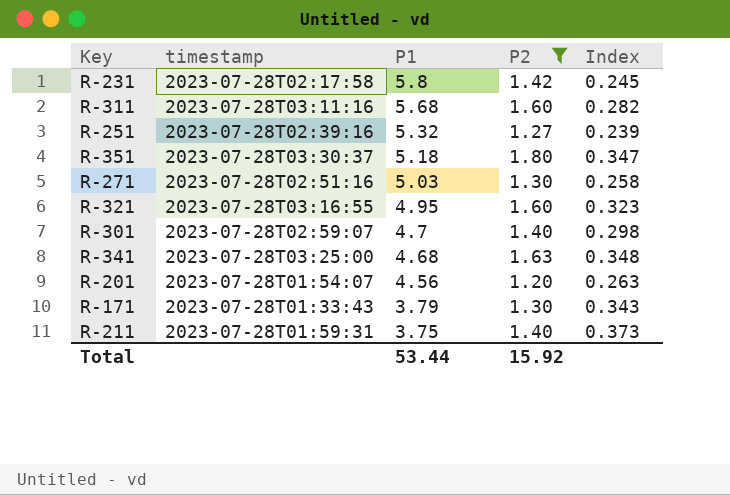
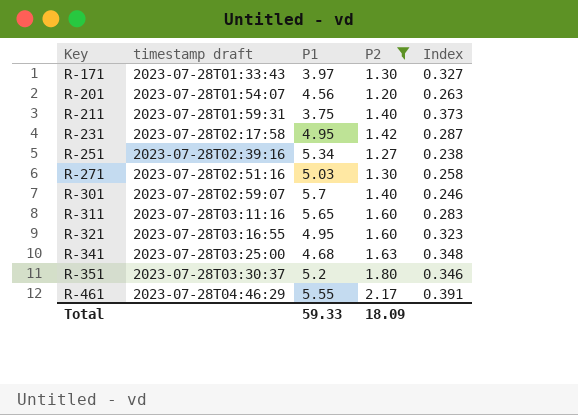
row order: P1 descending -> Key ascending
column name: timestamp -> timestamp draft
R-171 | P1: 3.79 -> 3.97
R-171 | Index: 0.343 -> 0.327
R-231 | P1: 5.8 -> 4.95
R-231 | Index: 0.245 -> 0.287
R-251 | P1: 5.32 -> 5.34
R-251 | Index: 0.239 -> 0.238
R-301 | P1: 4.7 -> 5.7
R-301 | Index: 0.298 -> 0.246
R-311 | P1: 5.68 -> 5.65
R-311 | Index: 0.282 -> 0.283
R-351 | P1: 5.18 -> 5.2
R-351 | Index: 0.347 -> 0.346
row R-461: none -> 2023-07-28T04:46:29 | 5.55 | 2.17 | 0.391
Total | P1: 53.44 -> 59.33
Total | P2: 15.92 -> 18.09

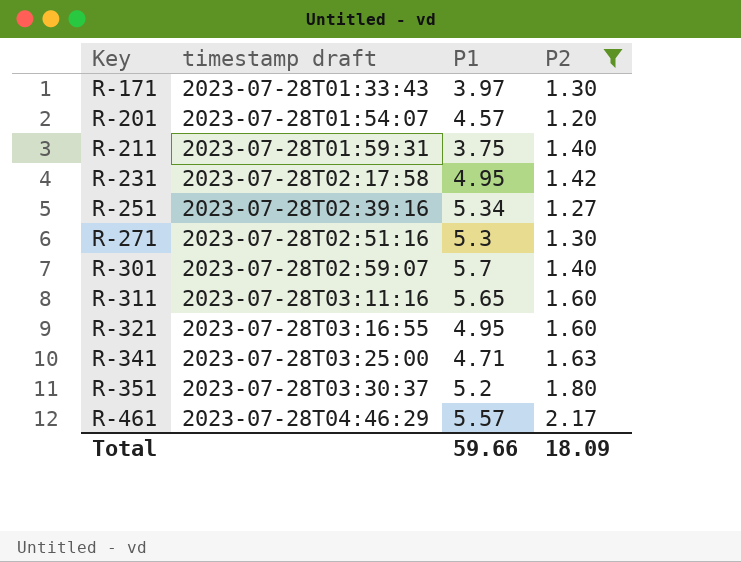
column Index | formula: [P2] / [P1] -> none
R-201 | P1: 4.56 -> 4.57
R-271 | P1: 5.03 -> 5.3
R-341 | P1: 4.68 -> 4.71
R-461 | P1: 5.55 -> 5.57
Total | P1: 59.33 -> 59.66

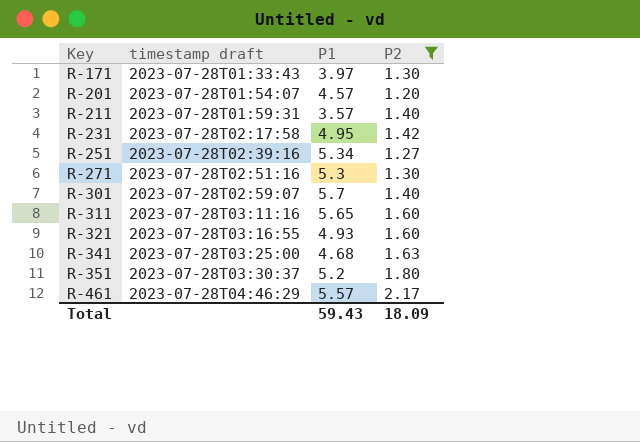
R-211 | P1: 3.75 -> 3.57
R-321 | P1: 4.95 -> 4.93
R-341 | P1: 4.71 -> 4.68
Total | P1: 59.66 -> 59.43

